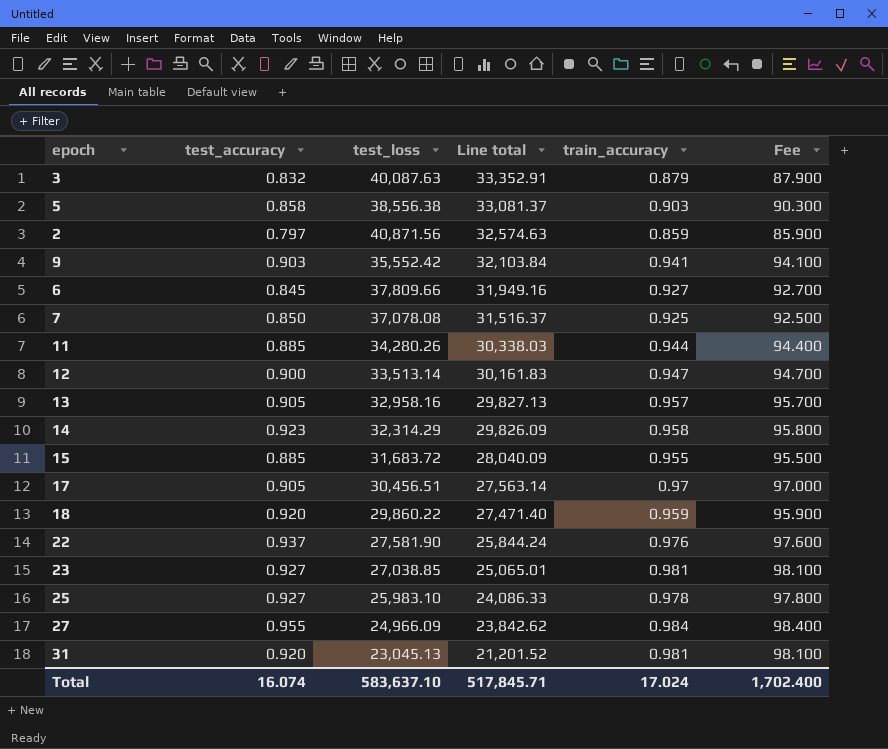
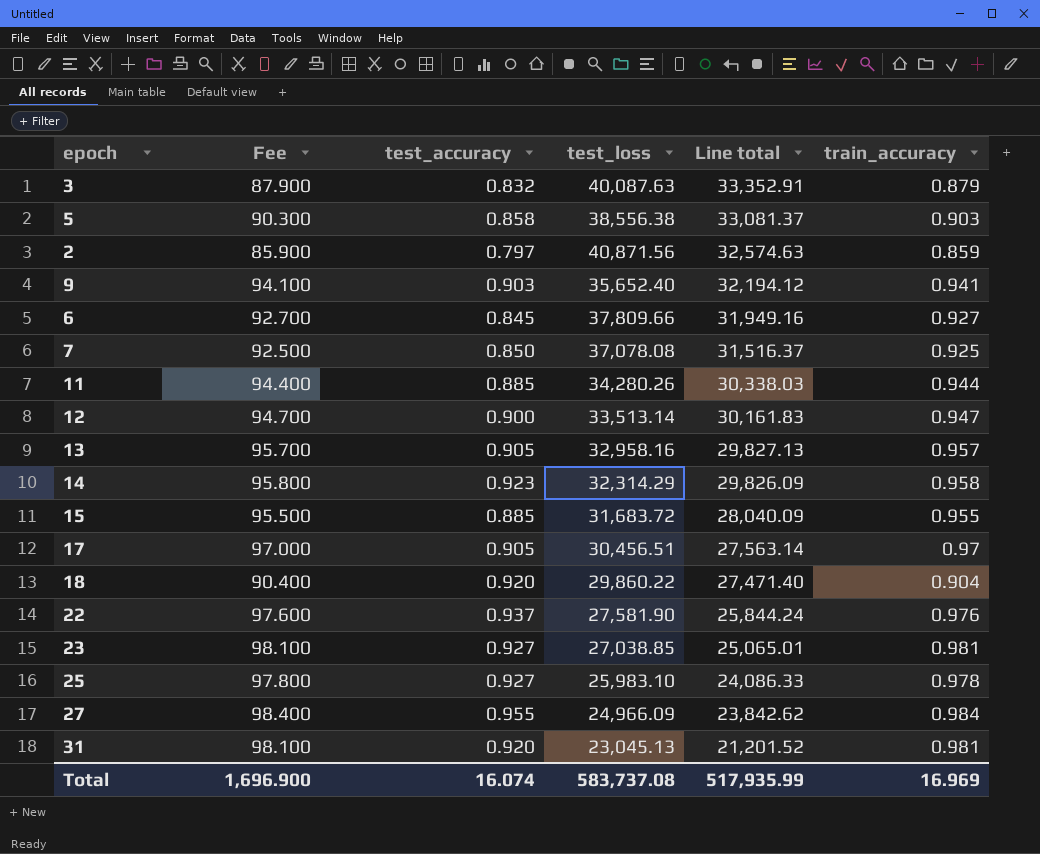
column Fee | position: 6 -> 2
9 | test_loss: 35,552.42 -> 35,652.40
9 | Line total: 32,103.84 -> 32,194.12
18 | Fee: 95.900 -> 90.400
18 | train_accuracy: 0.959 -> 0.904
Total | Fee: 1,702.400 -> 1,696.900
Total | test_loss: 583,637.10 -> 583,737.08
Total | Line total: 517,845.71 -> 517,935.99
Total | train_accuracy: 17.024 -> 16.969

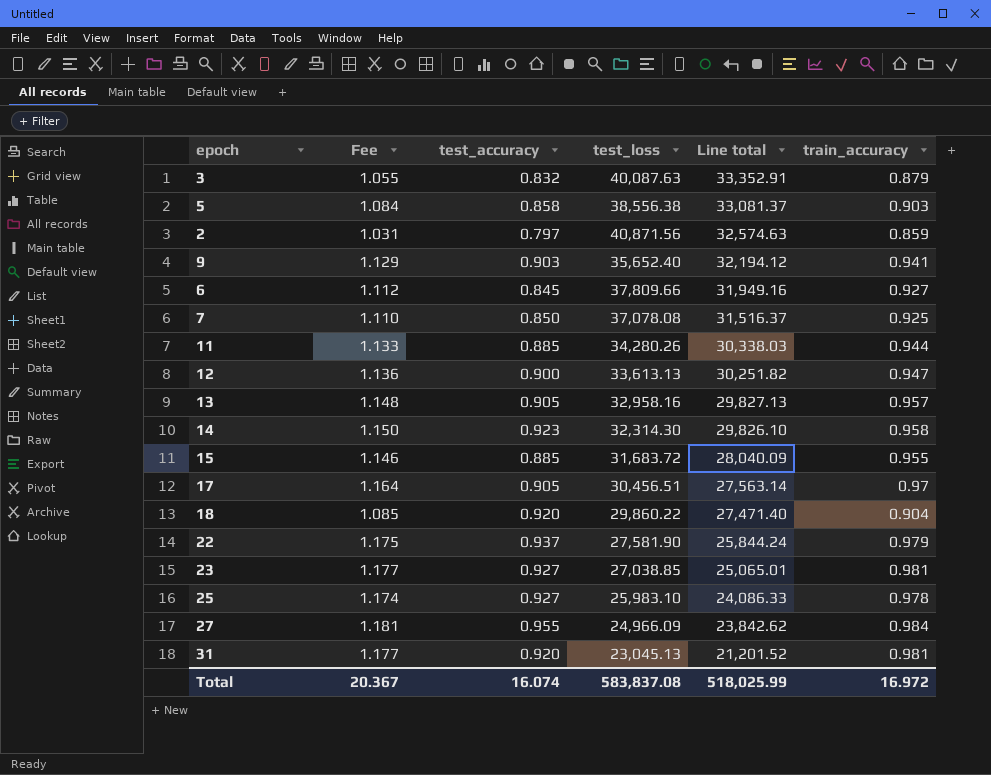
column Fee | formula: [train_accuracy] * 100 -> [train_accuracy] * 1.2
12 | test_loss: 33,513.14 -> 33,613.13
12 | Line total: 30,161.83 -> 30,251.82
14 | test_loss: 32,314.29 -> 32,314.30
14 | Line total: 29,826.09 -> 29,826.10
22 | train_accuracy: 0.976 -> 0.979
Total | Fee: 1,696.900 -> 20.367
Total | test_loss: 583,737.08 -> 583,837.08
Total | Line total: 517,935.99 -> 518,025.99
Total | train_accuracy: 16.969 -> 16.972

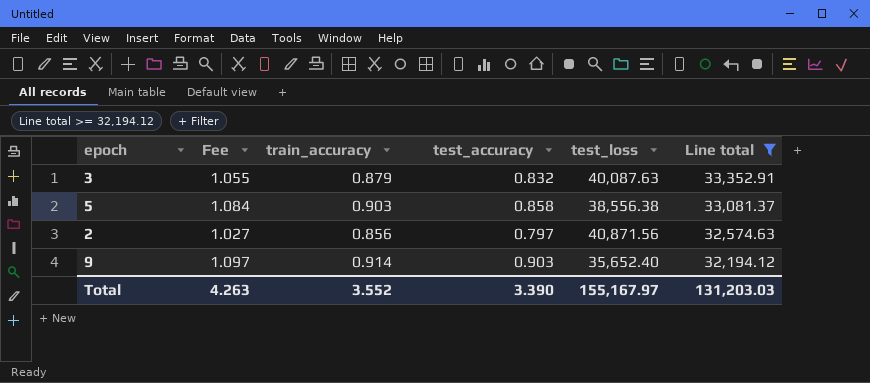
filter: none -> Line total >= 32,194.12
column train_accuracy | position: 6 -> 3
2 | Fee: 1.031 -> 1.027
2 | train_accuracy: 0.859 -> 0.856
9 | Fee: 1.129 -> 1.097
9 | train_accuracy: 0.941 -> 0.914
Total | Fee: 20.367 -> 4.263
Total | train_accuracy: 16.972 -> 3.552
Total | test_accuracy: 16.074 -> 3.390
Total | test_loss: 583,837.08 -> 155,167.97
Total | Line total: 518,025.99 -> 131,203.03

